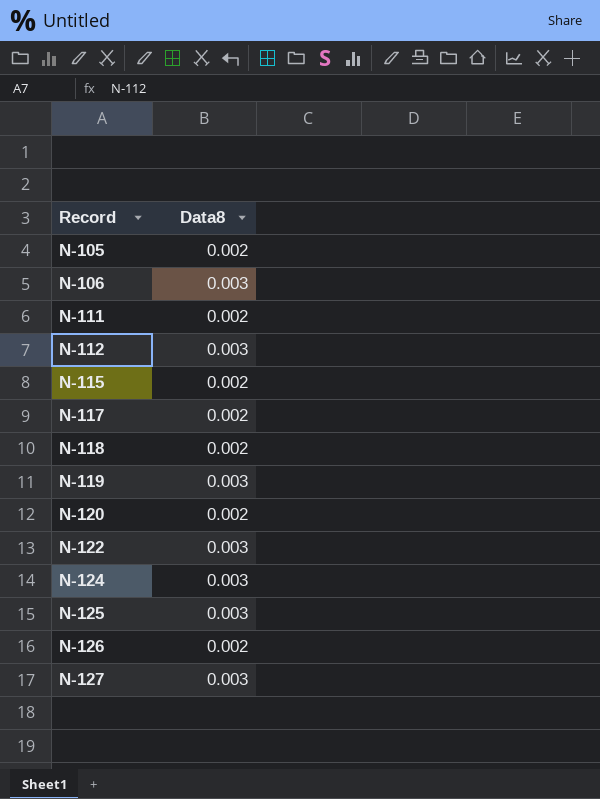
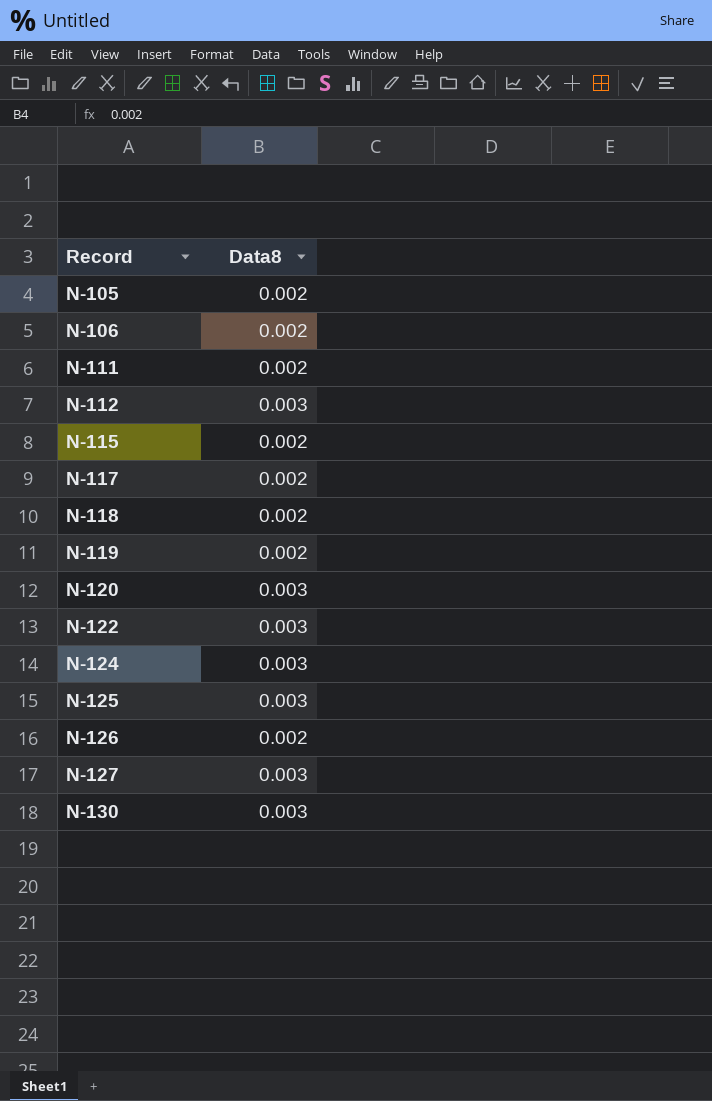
N-106 | Data8: 0.003 -> 0.002
N-119 | Data8: 0.003 -> 0.002
N-120 | Data8: 0.002 -> 0.003
row N-130: none -> 0.003

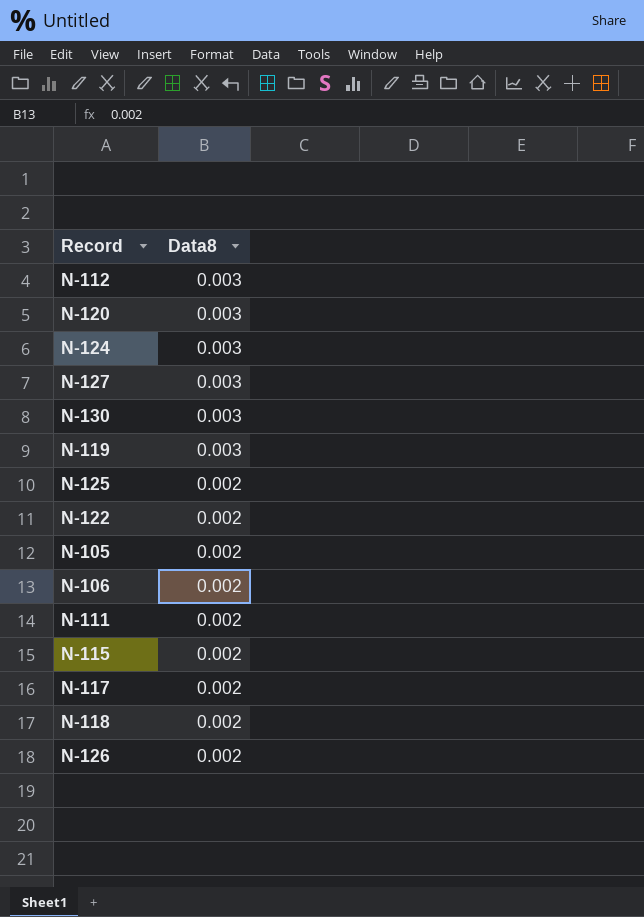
row order: Record ascending -> Data8 descending
N-119 | Data8: 0.002 -> 0.003
N-125 | Data8: 0.003 -> 0.002
N-122 | Data8: 0.003 -> 0.002

